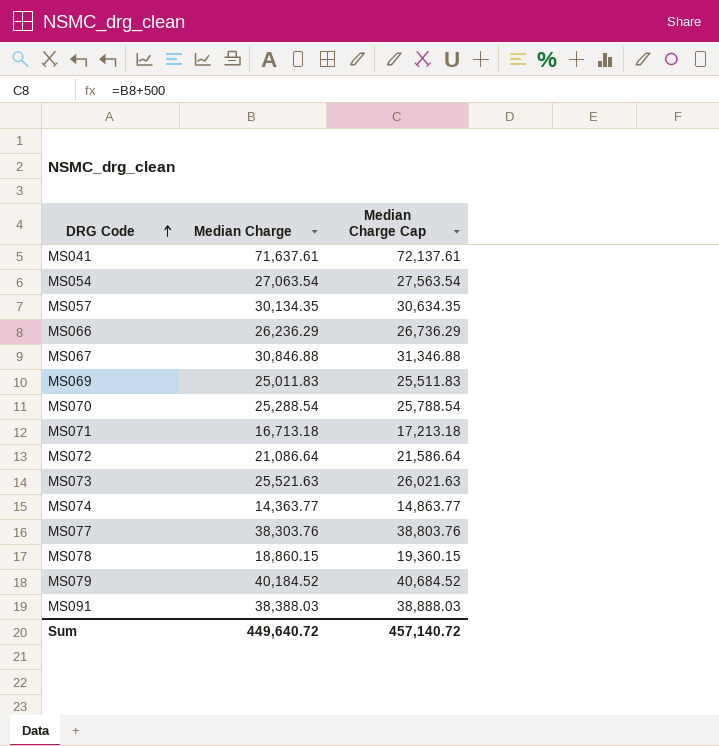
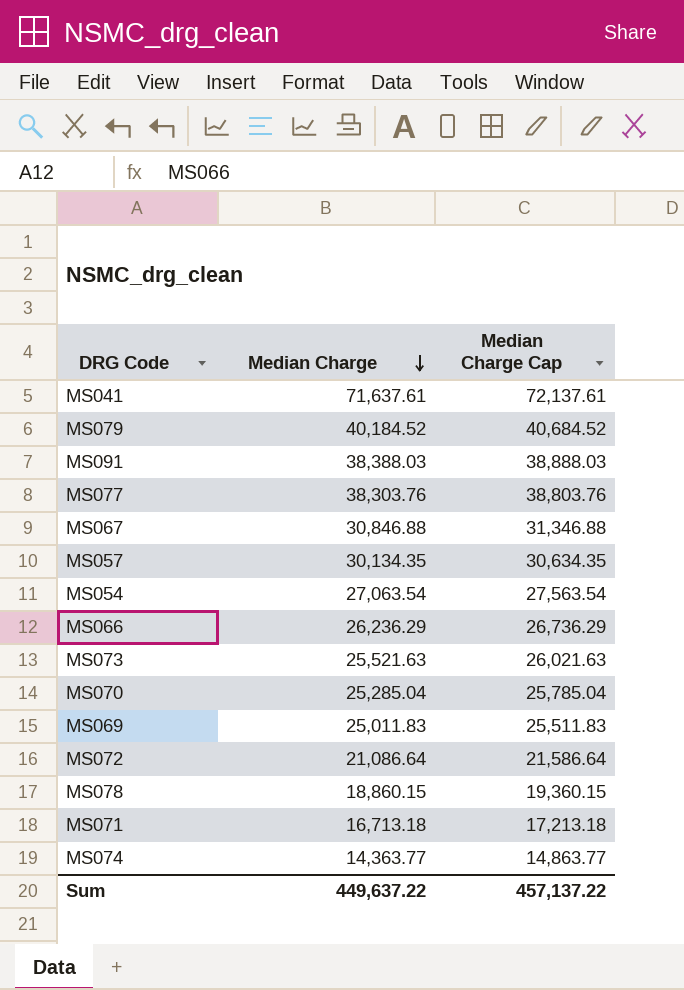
row order: DRG Code ascending -> Median Charge descending
MS070 | Median Charge: 25,288.54 -> 25,285.04
MS070 | Median Charge Cap: 25,788.54 -> 25,785.04
Sum | Median Charge: 449,640.72 -> 449,637.22
Sum | Median Charge Cap: 457,140.72 -> 457,137.22

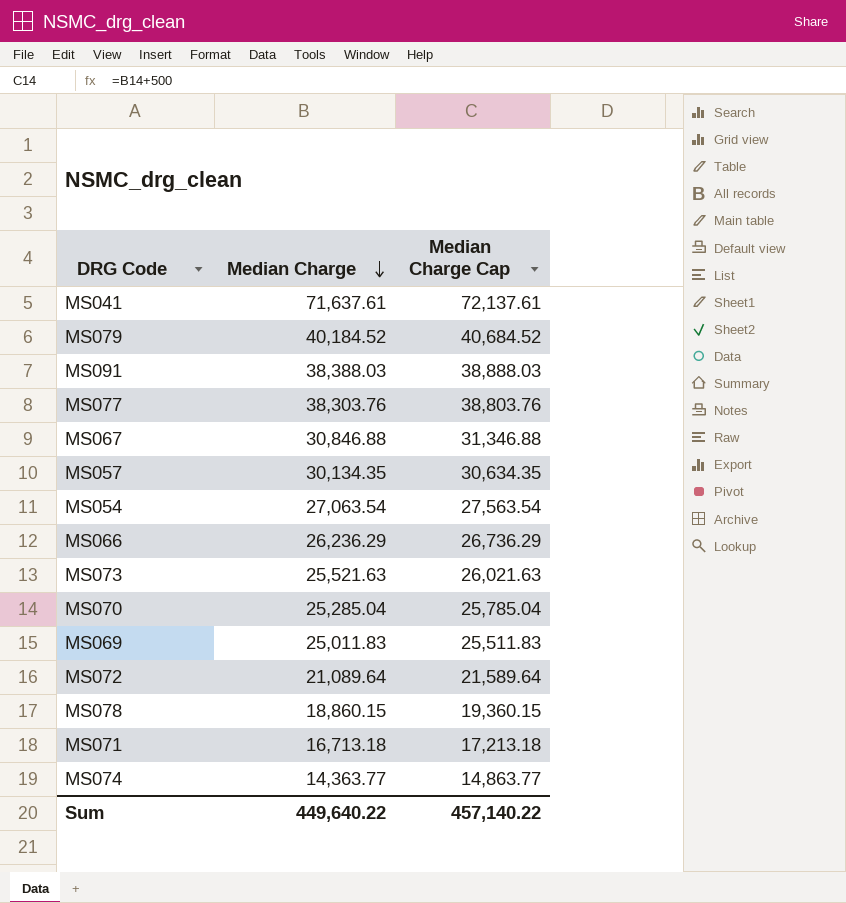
MS072 | Median Charge: 21,086.64 -> 21,089.64
MS072 | Median Charge Cap: 21,586.64 -> 21,589.64
Sum | Median Charge: 449,637.22 -> 449,640.22
Sum | Median Charge Cap: 457,137.22 -> 457,140.22

